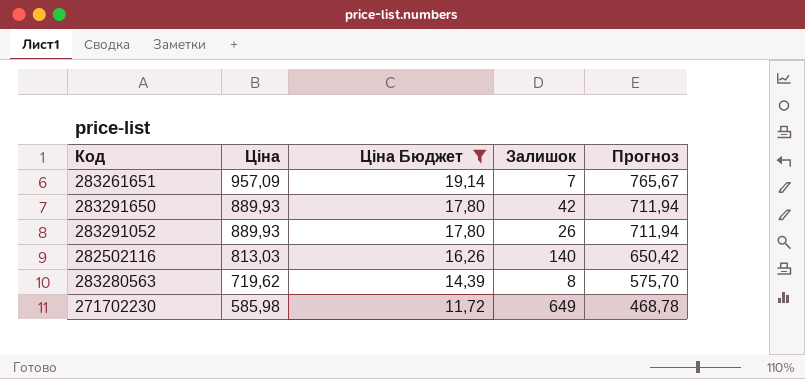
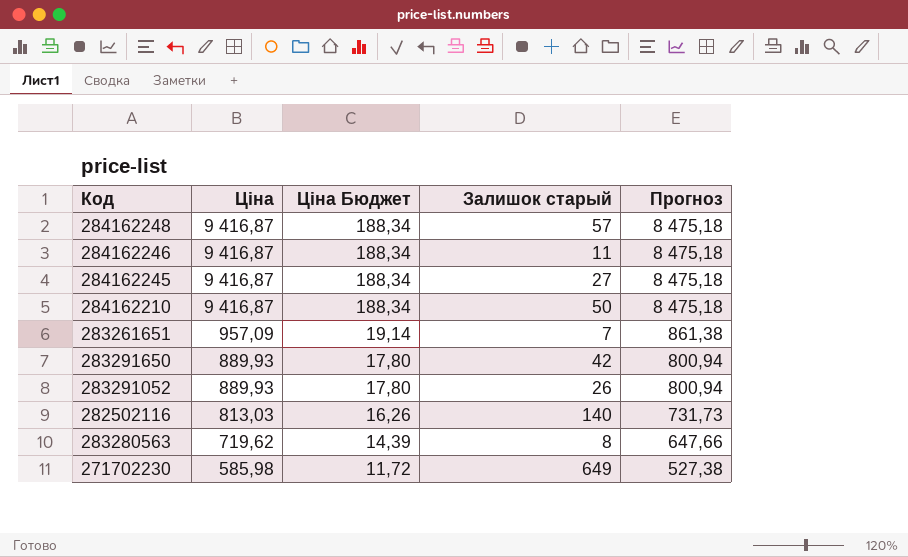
filter: Ціна Бюджет != 188,34 -> none
column name: Залишок -> Залишок старый
column Прогноз | formula: [Ціна] * 0,8 -> [Ціна] * 0,9

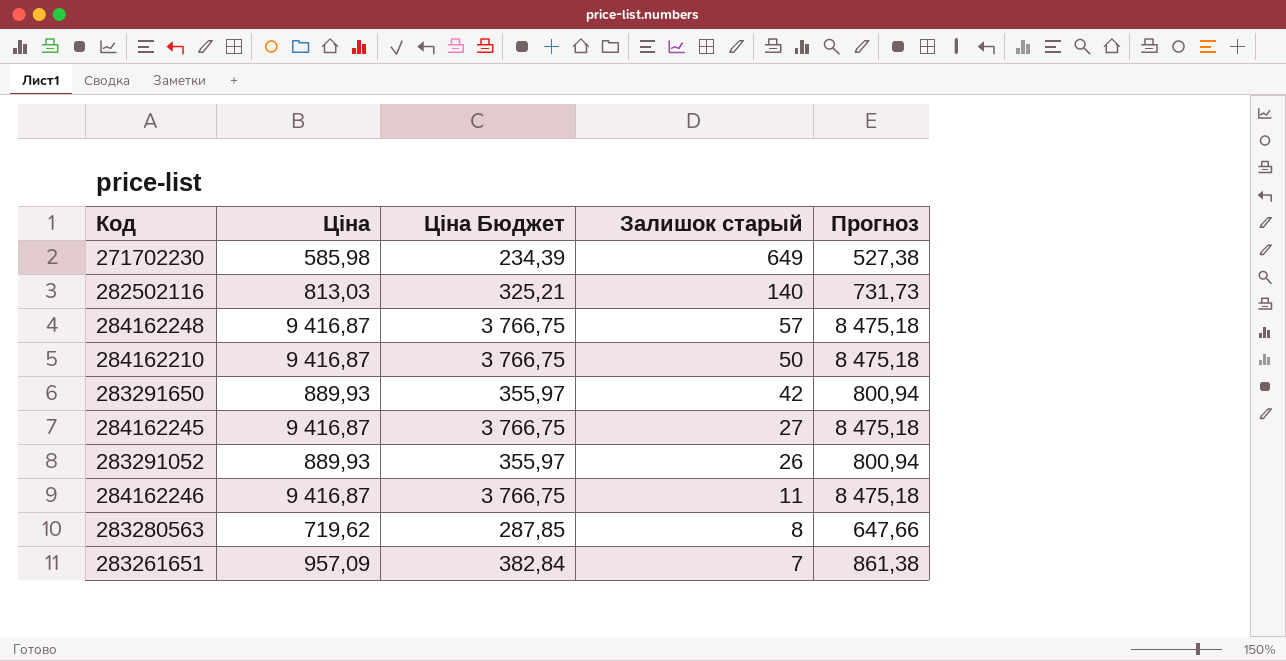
row order: Ціна descending -> Залишок старый descending
column Ціна Бюджет | formula: [Ціна] * 0,02 -> [Ціна] * 0,4

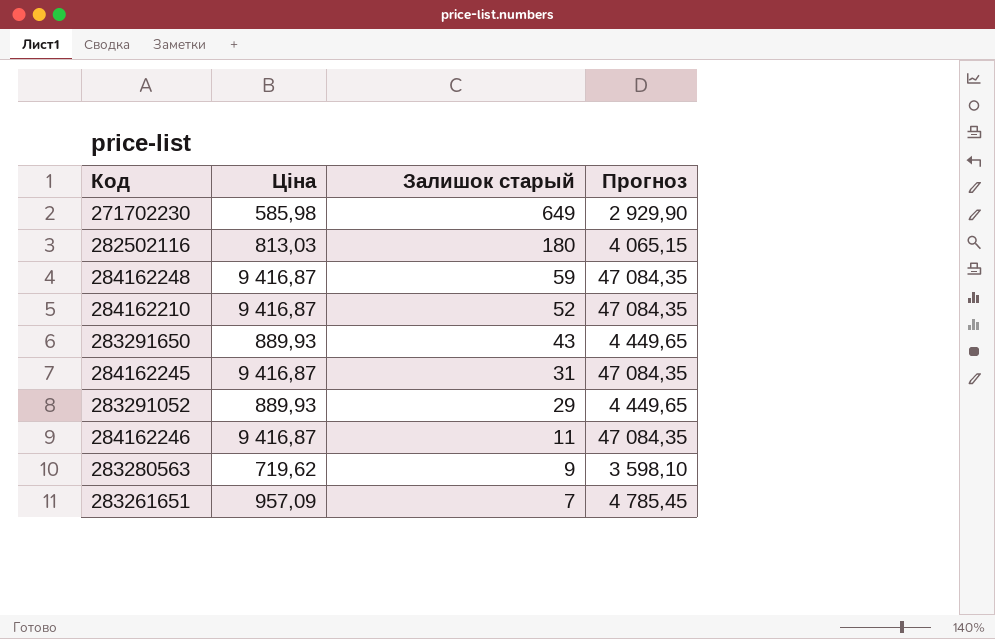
column Ціна Бюджет | formula: [Ціна] * 0,4 -> none
column Прогноз | formula: [Ціна] * 0,9 -> [Ціна] * 5
282502116 | Залишок старый: 140 -> 180
284162248 | Залишок старый: 57 -> 59
284162210 | Залишок старый: 50 -> 52
283291650 | Залишок старый: 42 -> 43
284162245 | Залишок старый: 27 -> 31
283291052 | Залишок старый: 26 -> 29
283280563 | Залишок старый: 8 -> 9

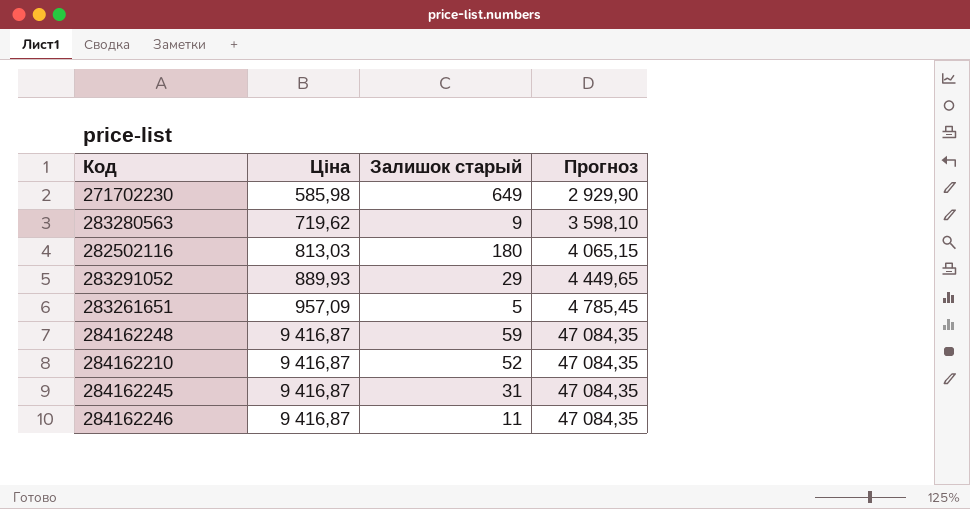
row order: Залишок старый descending -> Ціна ascending
row 283291650: 889,93 | 43 | 4 449,65 -> none
283261651 | Залишок старый: 7 -> 5

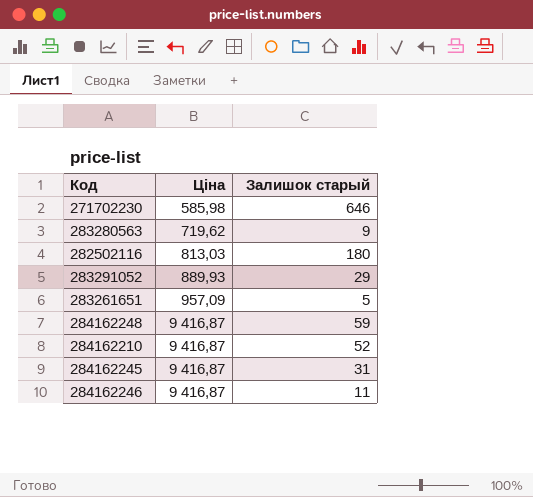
column Прогноз | formula: [Ціна] * 5 -> none
271702230 | Залишок старый: 649 -> 646

